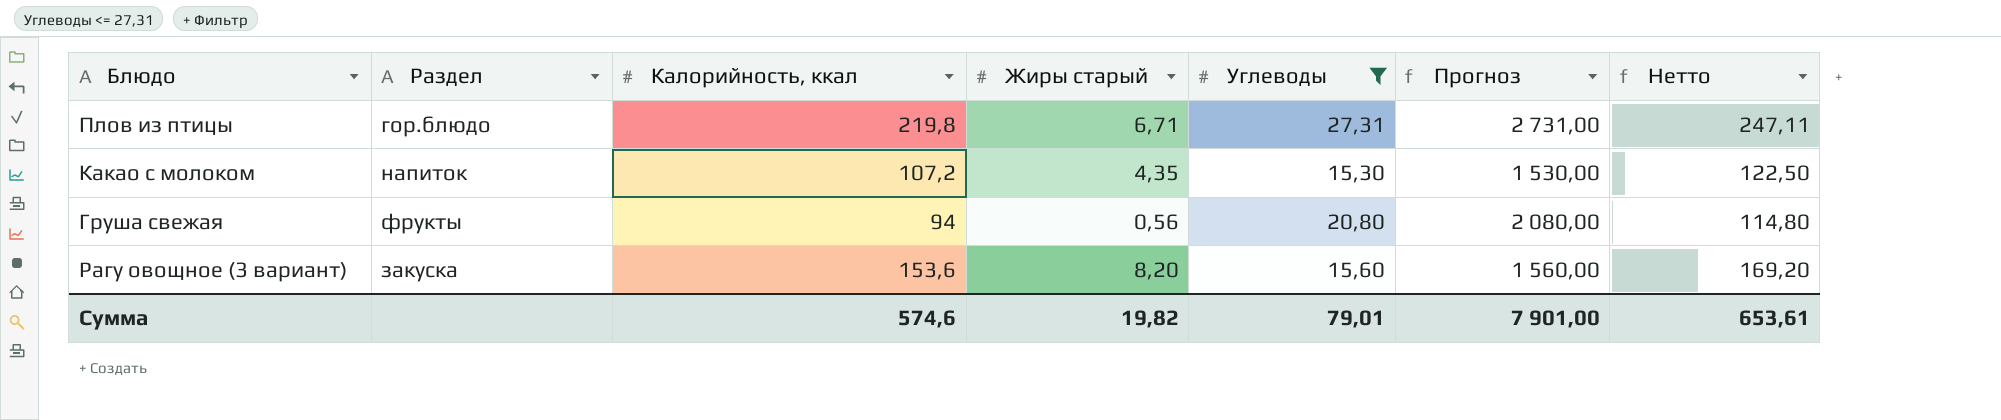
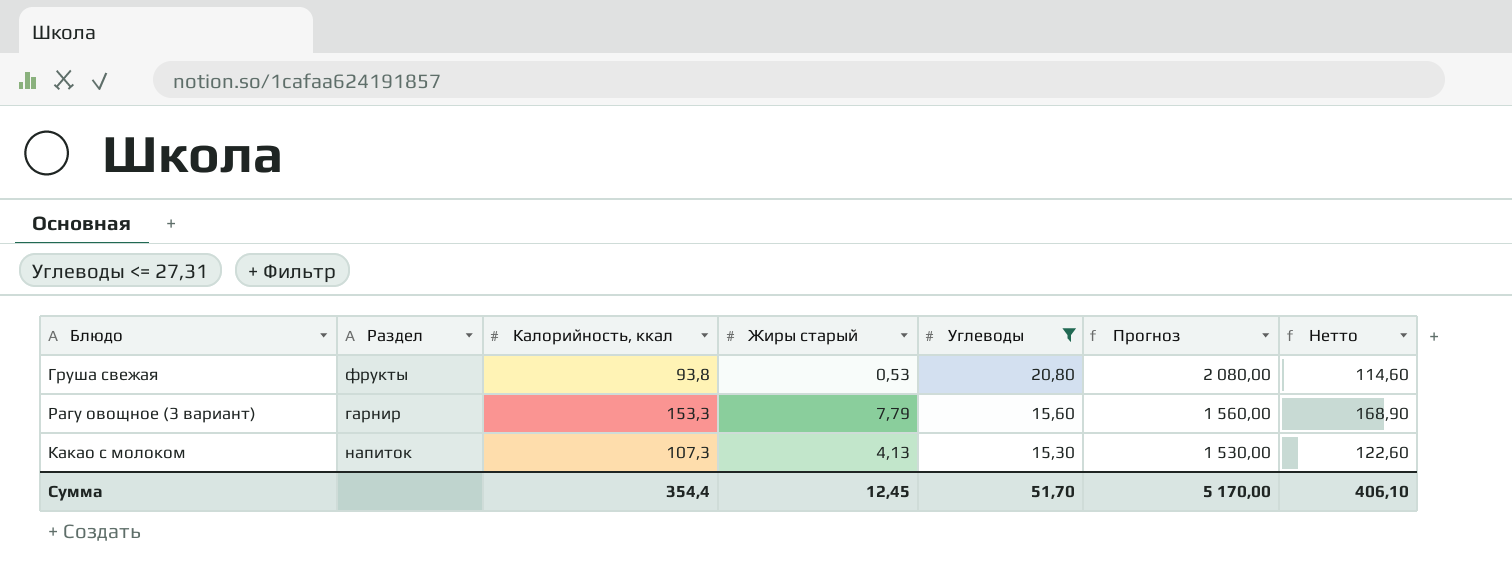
row order: none -> Углеводы descending
row Плов из птицы: гор.блюдо | 219,8 | 6,71 | 27,31 | 2 731,00 | 247,11 -> none
Груша свежая | Калорийность, ккал: 94 -> 93,8
Груша свежая | Жиры старый: 0,56 -> 0,53
Груша свежая | Нетто: 114,80 -> 114,60
Рагу овощное (3 вариант) | Раздел: закуска -> гарнир
Рагу овощное (3 вариант) | Калорийность, ккал: 153,6 -> 153,3
Рагу овощное (3 вариант) | Жиры старый: 8,20 -> 7,79
Рагу овощное (3 вариант) | Нетто: 169,20 -> 168,90
Какао с молоком | Калорийность, ккал: 107,2 -> 107,3
Какао с молоком | Жиры старый: 4,35 -> 4,13
Какао с молоком | Нетто: 122,50 -> 122,60
Сумма | Калорийность, ккал: 574,6 -> 354,4
Сумма | Жиры старый: 19,82 -> 12,45
Сумма | Углеводы: 79,01 -> 51,70
Сумма | Прогноз: 7 901,00 -> 5 170,00
Сумма | Нетто: 653,61 -> 406,10

